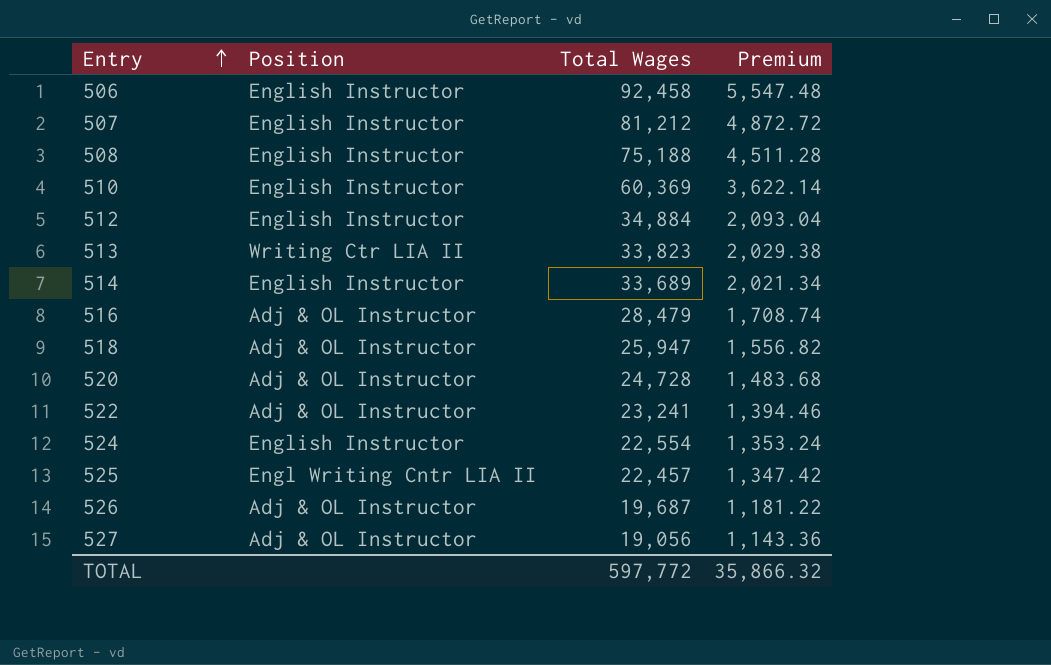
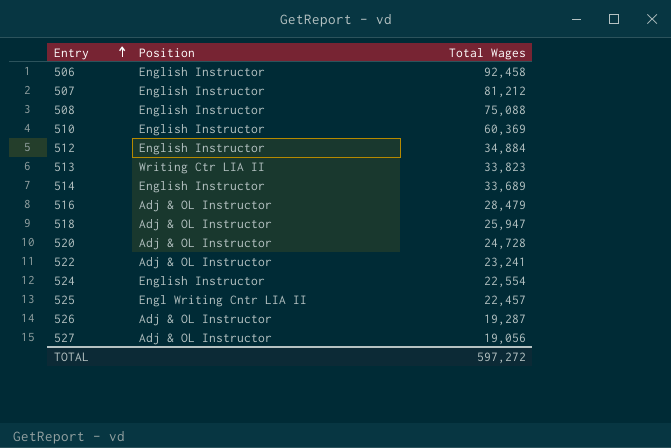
column Premium | formula: [Total Wages] * 0.06 -> none
508 | Total Wages: 75,188 -> 75,088
526 | Total Wages: 19,687 -> 19,287
TOTAL | Total Wages: 597,772 -> 597,272

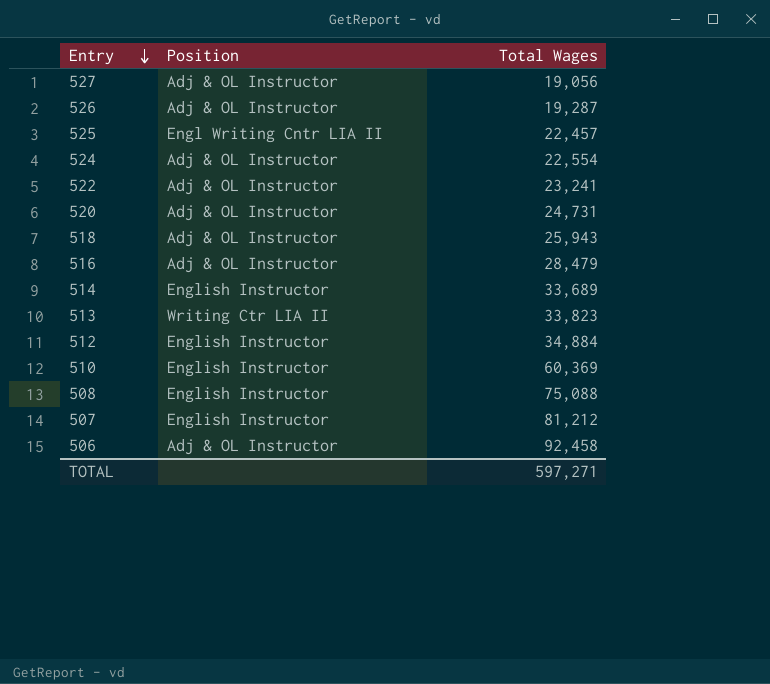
row order: Entry ascending -> Entry descending
524 | Position: English Instructor -> Adj & OL Instructor
520 | Total Wages: 24,728 -> 24,731
518 | Total Wages: 25,947 -> 25,943
506 | Position: English Instructor -> Adj & OL Instructor
TOTAL | Total Wages: 597,272 -> 597,271

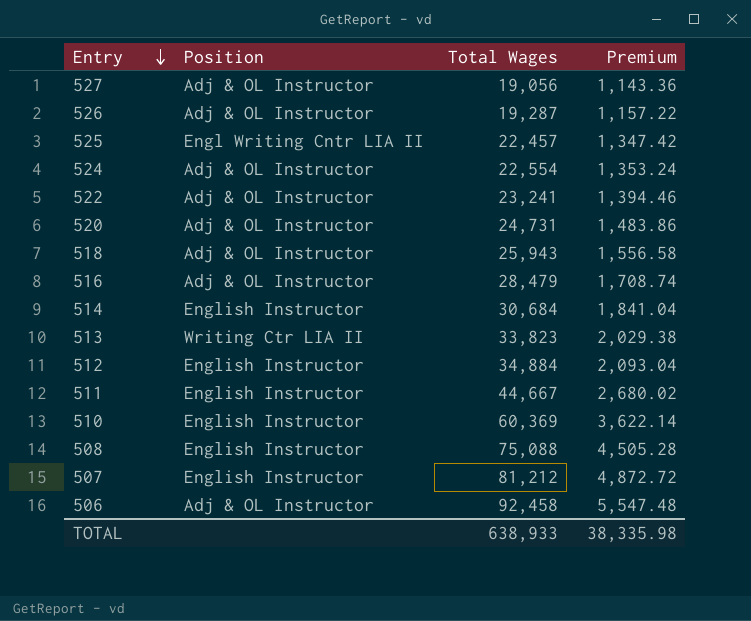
column Premium | formula: none -> [Total Wages] * 0.06
514 | Total Wages: 33,689 -> 30,684
row 511: none -> English Instructor | 44,667 | 2,680.02
TOTAL | Total Wages: 597,271 -> 638,933

